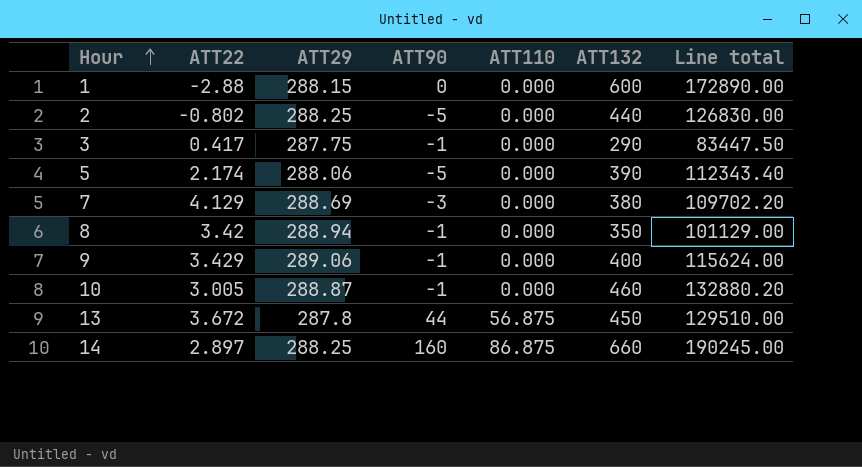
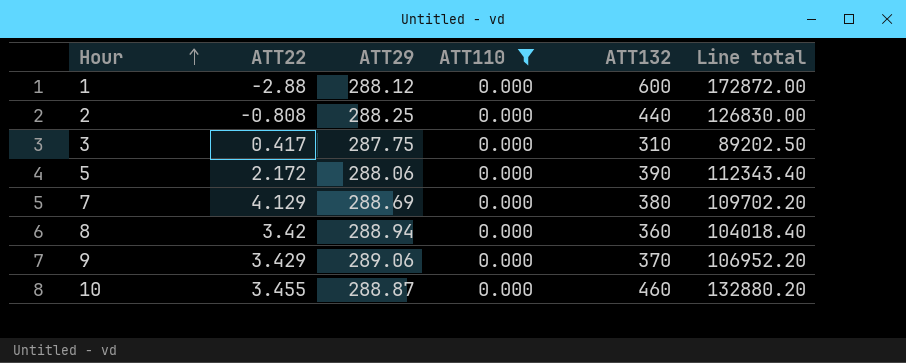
filter: none -> ATT110 = 0.000
column ATT90 | position: 4 -> none
1 | ATT29: 288.15 -> 288.12
1 | Line total: 172890.00 -> 172872.00
2 | ATT22: -0.802 -> -0.808
3 | ATT132: 290 -> 310
3 | Line total: 83447.50 -> 89202.50
5 | ATT22: 2.174 -> 2.172
8 | ATT132: 350 -> 360
8 | Line total: 101129.00 -> 104018.40
9 | ATT132: 400 -> 370
9 | Line total: 115624.00 -> 106952.20
10 | ATT22: 3.005 -> 3.455

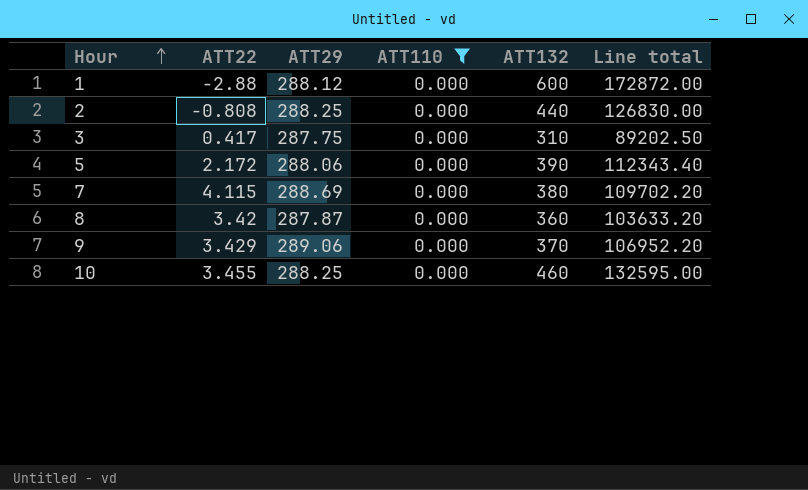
7 | ATT22: 4.129 -> 4.115
8 | ATT29: 288.94 -> 287.87
8 | Line total: 104018.40 -> 103633.20
10 | ATT29: 288.87 -> 288.25
10 | Line total: 132880.20 -> 132595.00

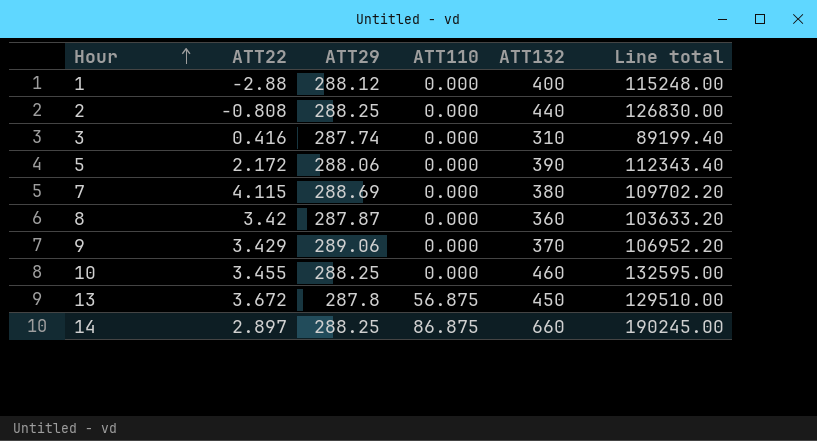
filter: ATT110 = 0.000 -> none
1 | ATT132: 600 -> 400
1 | Line total: 172872.00 -> 115248.00
3 | ATT22: 0.417 -> 0.416
3 | ATT29: 287.75 -> 287.74
3 | Line total: 89202.50 -> 89199.40

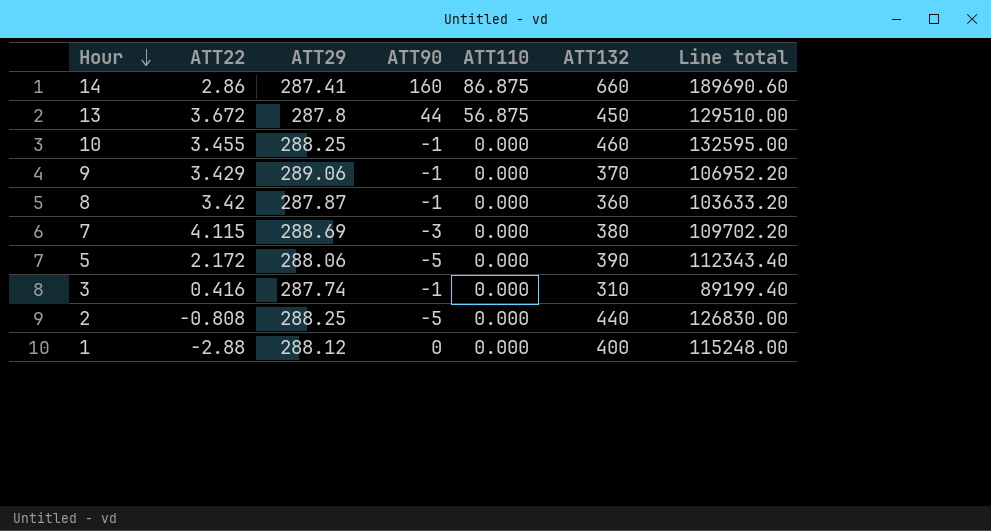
row order: Hour ascending -> Hour descending
column ATT90 | position: none -> 4
14 | ATT22: 2.897 -> 2.86
14 | ATT29: 288.25 -> 287.41
14 | Line total: 190245.00 -> 189690.60

